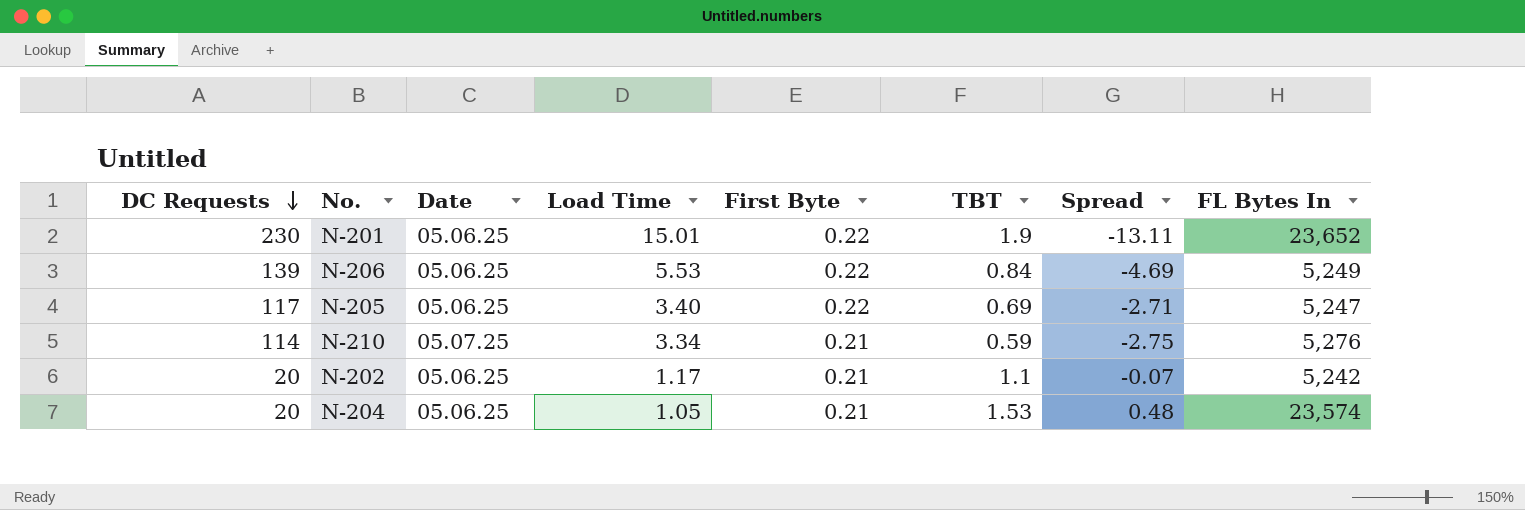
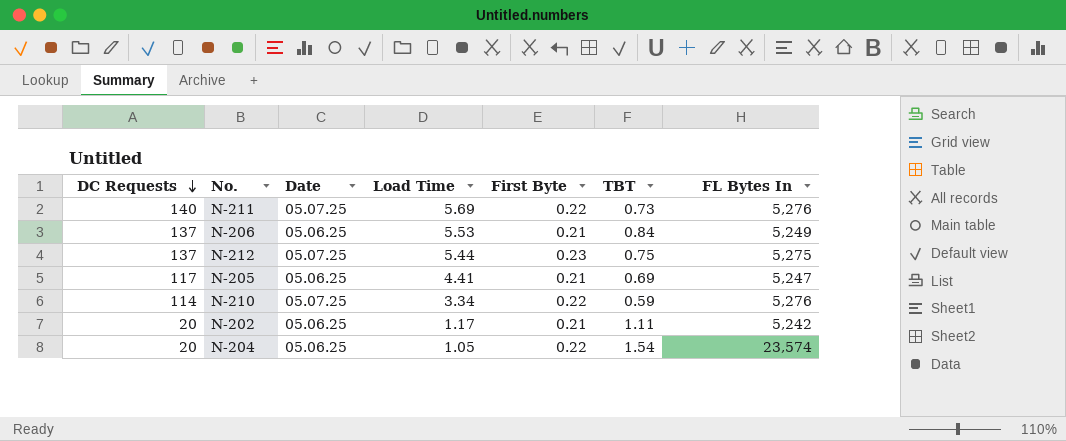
column Spread | formula: [TBT] - [Load Time] -> none
row N-201: 230 | 05.06.25 | 15.01 | 0.22 | 1.9 | -13.11 | 23,652 -> none
row N-211: none -> 140 | 05.07.25 | 5.69 | 0.22 | 0.73 | 5,276
N-206 | DC Requests: 139 -> 137
N-206 | First Byte: 0.22 -> 0.21
row N-212: none -> 137 | 05.07.25 | 5.44 | 0.23 | 0.75 | 5,275
N-205 | Load Time: 3.40 -> 4.41
N-205 | First Byte: 0.22 -> 0.21
N-210 | First Byte: 0.21 -> 0.22
N-202 | TBT: 1.1 -> 1.11
N-204 | First Byte: 0.21 -> 0.22
N-204 | TBT: 1.53 -> 1.54

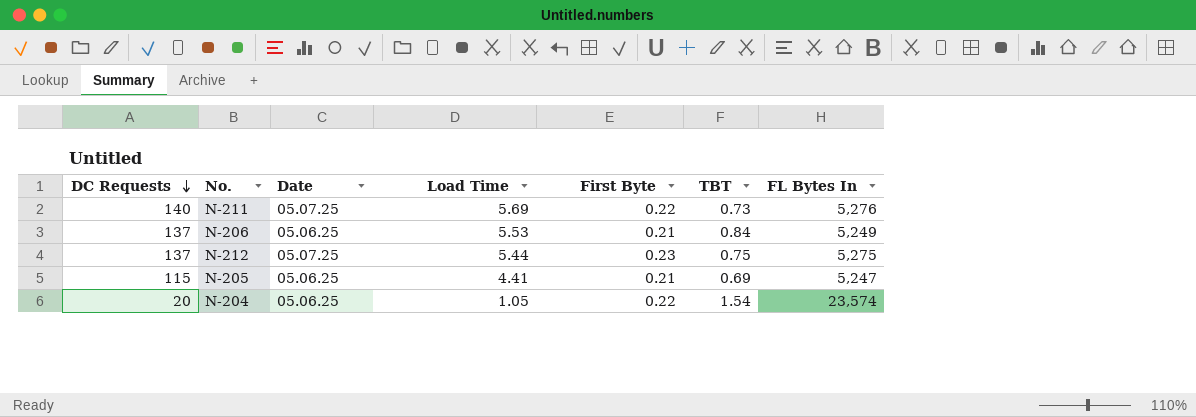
row N-210: 114 | 05.07.25 | 3.34 | 0.22 | 0.59 | 5,276 -> none
row N-202: 20 | 05.06.25 | 1.17 | 0.21 | 1.11 | 5,242 -> none
N-205 | DC Requests: 117 -> 115

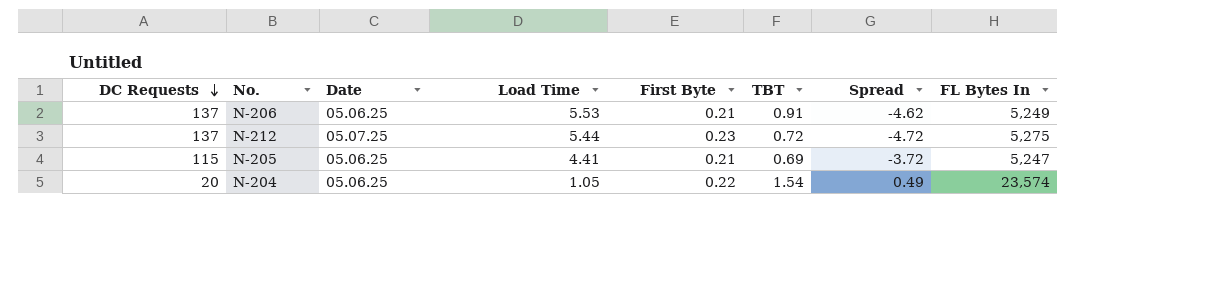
column Spread | formula: none -> [TBT] - [Load Time]
row N-211: 140 | 05.07.25 | 5.69 | 0.22 | 0.73 | 5,276 -> none
N-206 | TBT: 0.84 -> 0.91
N-212 | TBT: 0.75 -> 0.72

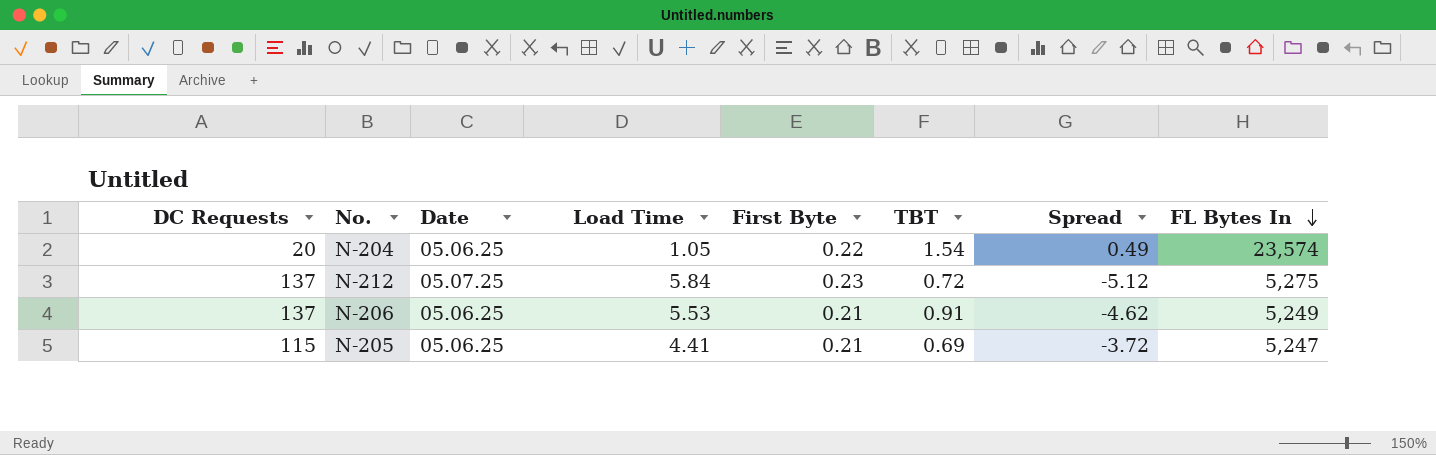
row order: DC Requests descending -> FL Bytes In descending
N-212 | Load Time: 5.44 -> 5.84
N-212 | Spread: -4.72 -> -5.12

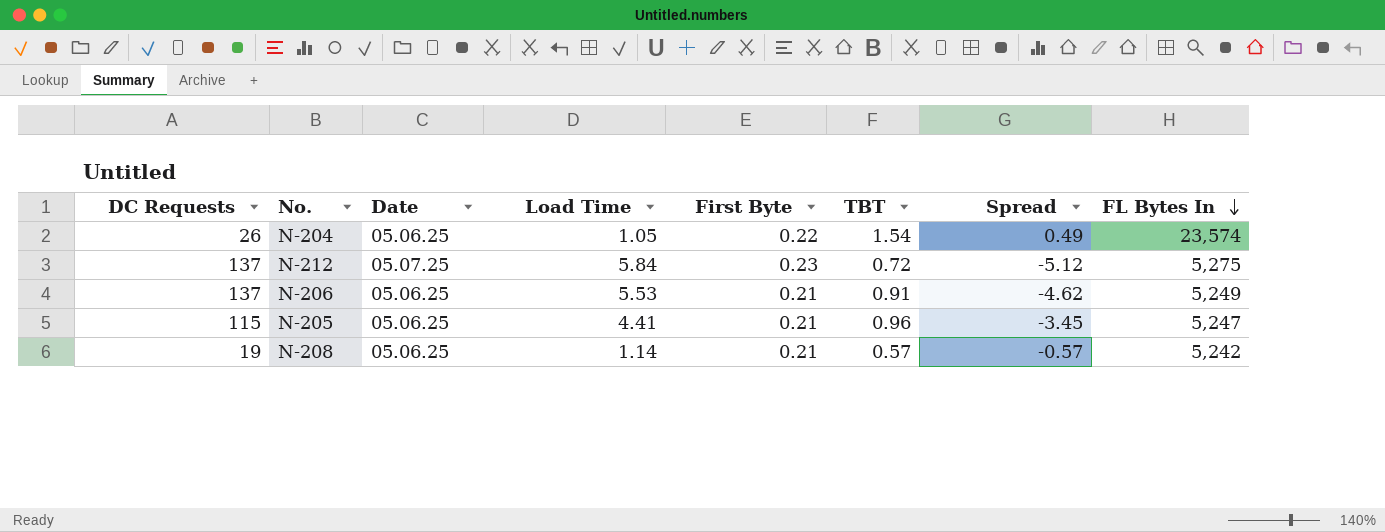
N-204 | DC Requests: 20 -> 26
N-205 | TBT: 0.69 -> 0.96
N-205 | Spread: -3.72 -> -3.45
row N-208: none -> 19 | 05.06.25 | 1.14 | 0.21 | 0.57 | -0.57 | 5,242

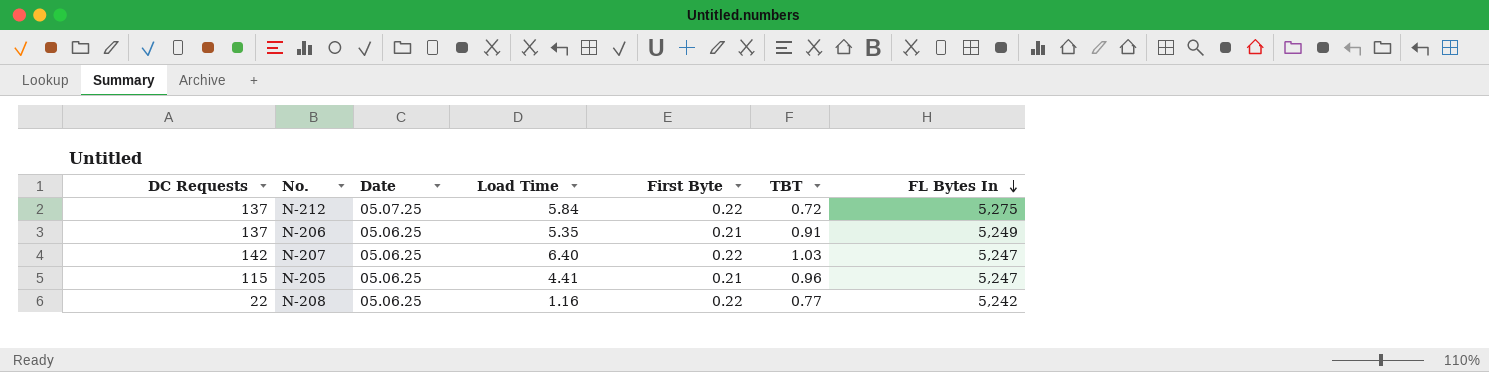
column Spread | formula: [TBT] - [Load Time] -> none
row N-204: 26 | 05.06.25 | 1.05 | 0.22 | 1.54 | 0.49 | 23,574 -> none
N-212 | First Byte: 0.23 -> 0.22
N-206 | Load Time: 5.53 -> 5.35
row N-207: none -> 142 | 05.06.25 | 6.40 | 0.22 | 1.03 | 5,247
N-208 | DC Requests: 19 -> 22
N-208 | Load Time: 1.14 -> 1.16
N-208 | First Byte: 0.21 -> 0.22
N-208 | TBT: 0.57 -> 0.77

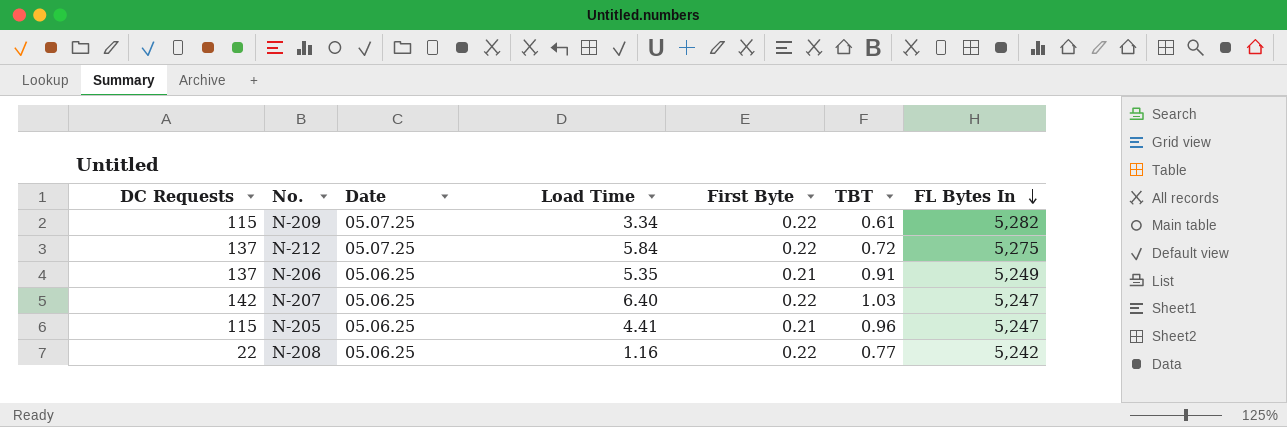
row N-209: none -> 115 | 05.07.25 | 3.34 | 0.22 | 0.61 | 5,282

